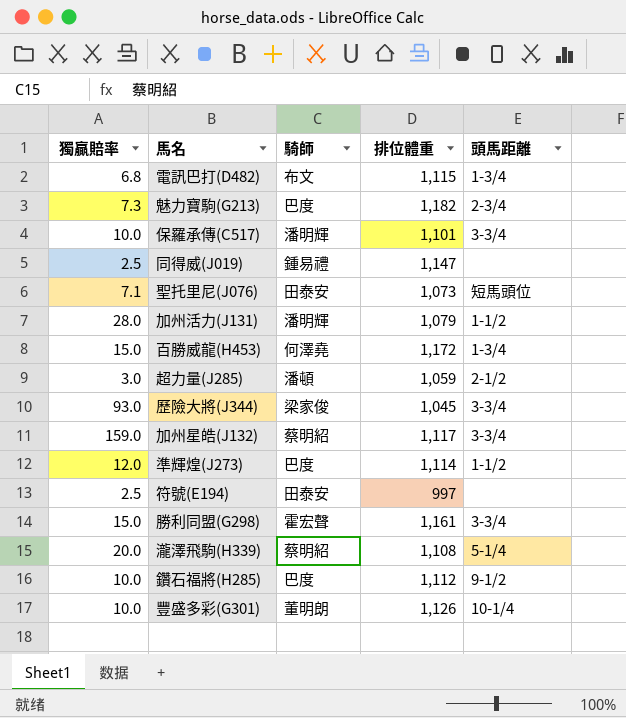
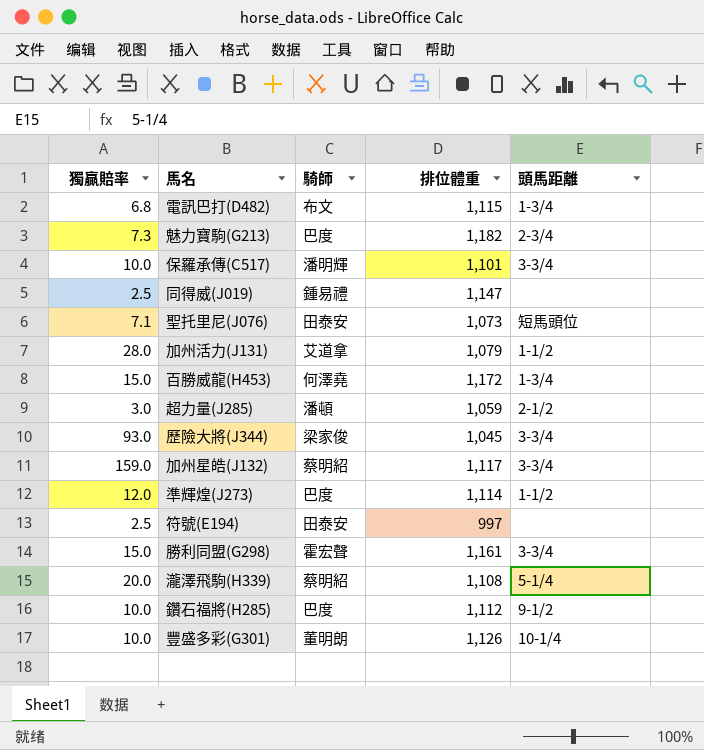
加州活力(J131) | 騎師: 潘明輝 -> 艾道拿

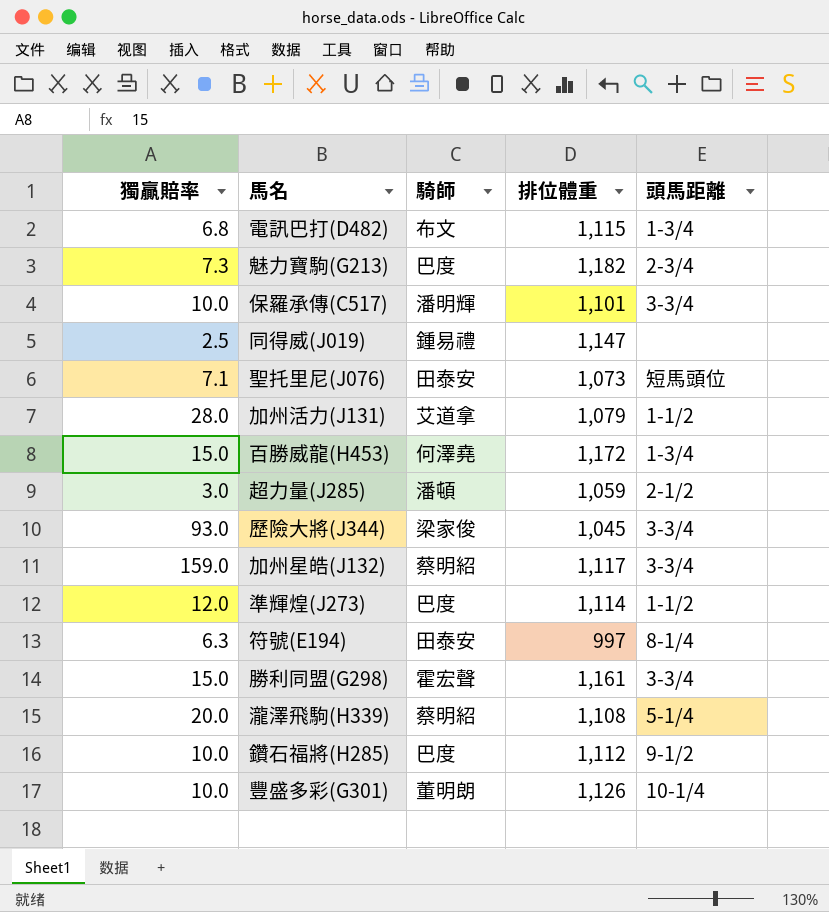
符號(E194) | 獨贏賠率: 2.5 -> 6.3
符號(E194) | 頭馬距離: none -> 8-1/4

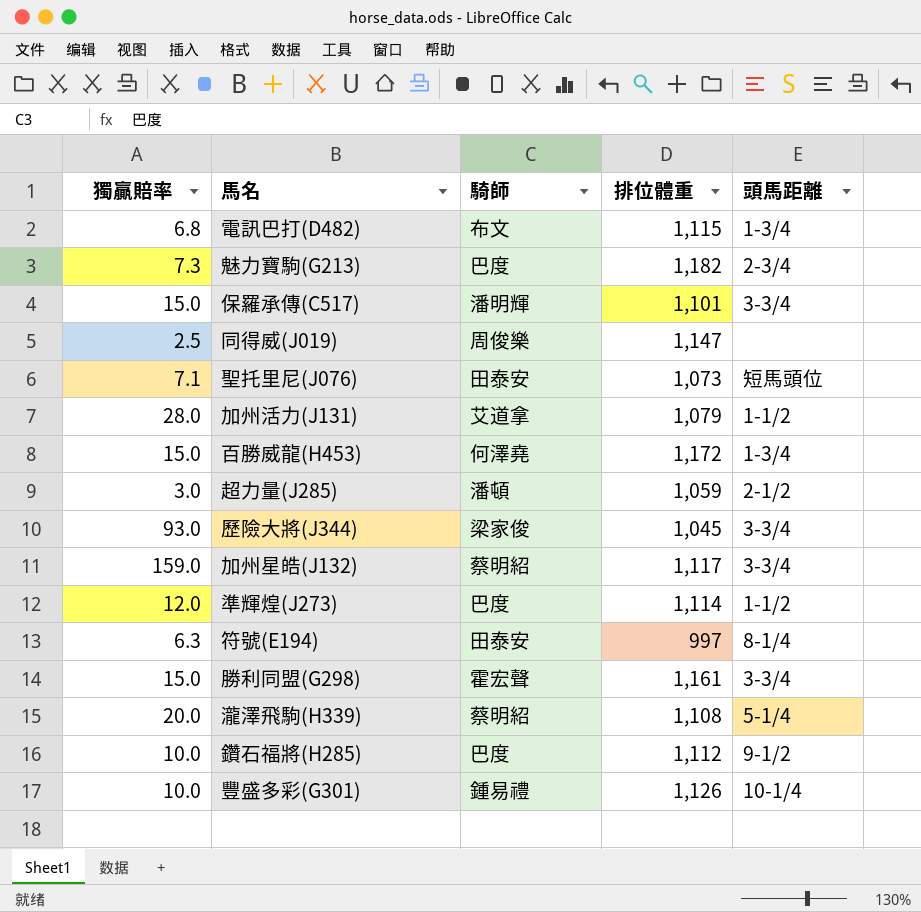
保羅承傳(C517) | 獨贏賠率: 10.0 -> 15.0
同得威(J019) | 騎師: 鍾易禮 -> 周俊樂
豐盛多彩(G301) | 騎師: 董明朗 -> 鍾易禮

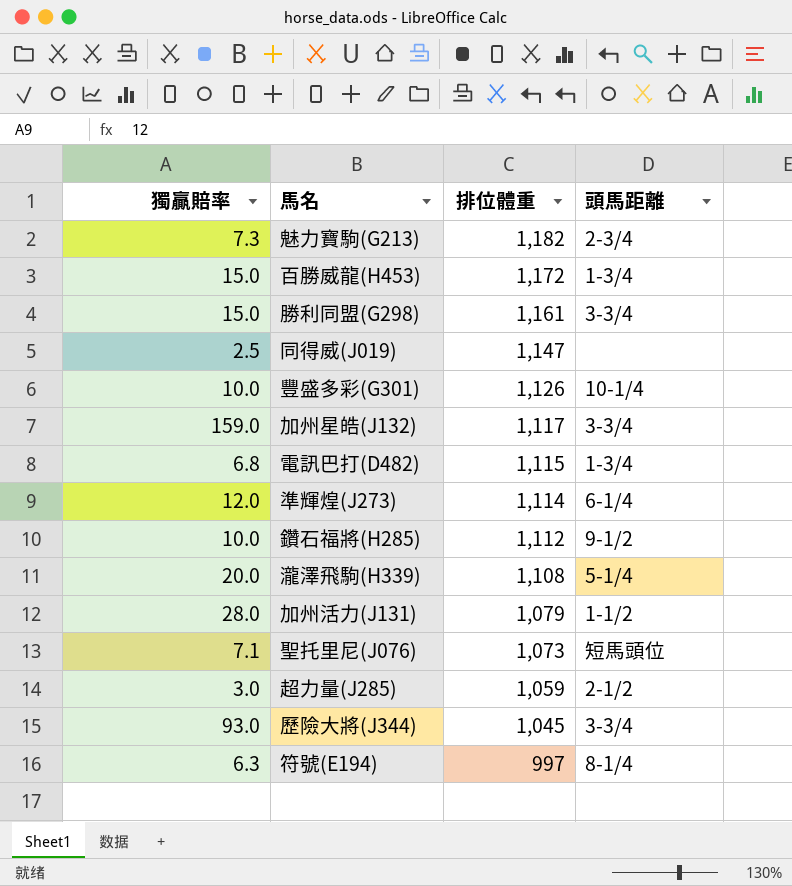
row order: none -> 排位體重 descending
column 騎師 | position: 3 -> none
row 保羅承傳(C517): 15.0 | 潘明輝 | 1,101 | 3-3/4 -> none
準輝煌(J273) | 頭馬距離: 1-1/2 -> 6-1/4

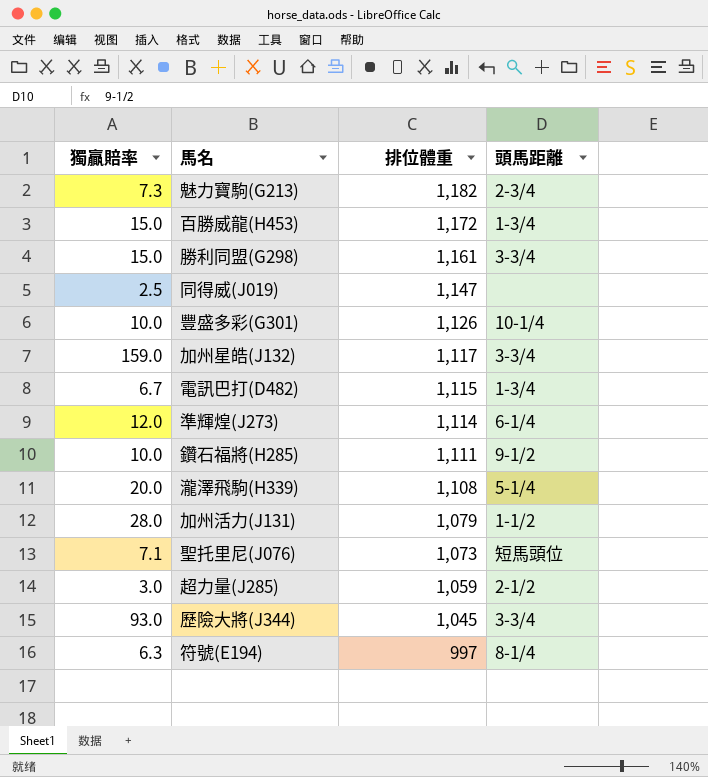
電訊巴打(D482) | 獨贏賠率: 6.8 -> 6.7
鑽石福將(H285) | 排位體重: 1,112 -> 1,111

